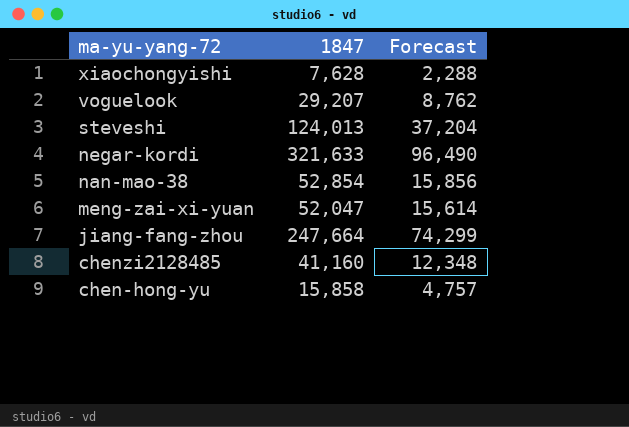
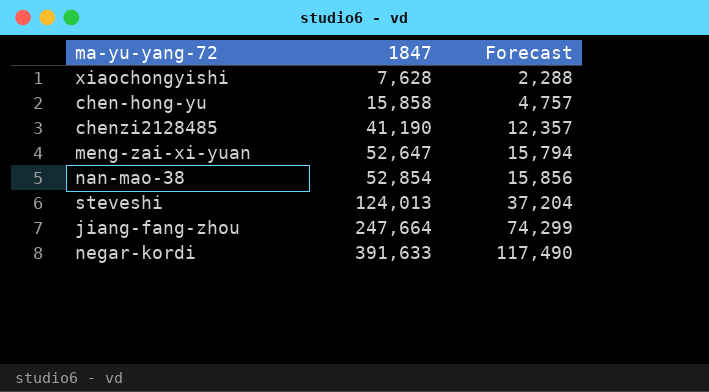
row order: ma-yu-yang-72 descending -> 1847 ascending
row voguelook: 29,207 | 8,762 -> none
chenzi2128485 | 1847: 41,160 -> 41,190
chenzi2128485 | Forecast: 12,348 -> 12,357
meng-zai-xi-yuan | 1847: 52,047 -> 52,647
meng-zai-xi-yuan | Forecast: 15,614 -> 15,794
negar-kordi | 1847: 321,633 -> 391,633
negar-kordi | Forecast: 96,490 -> 117,490

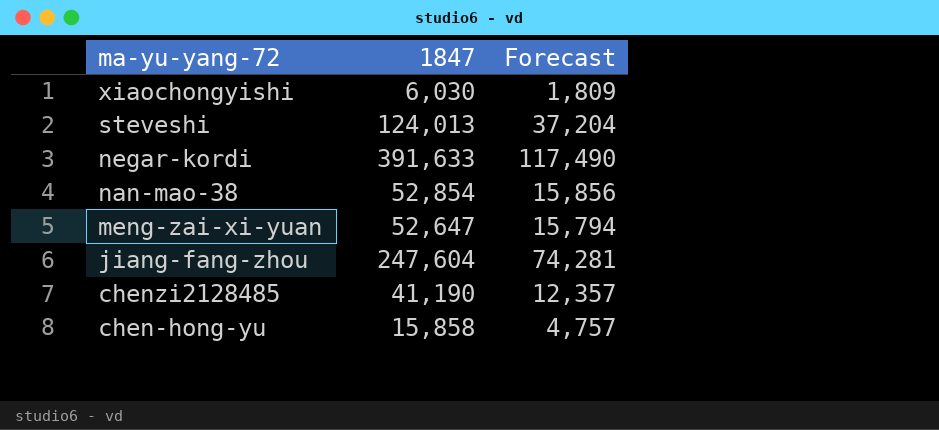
row order: 1847 ascending -> ma-yu-yang-72 descending
xiaochongyishi | 1847: 7,628 -> 6,030
xiaochongyishi | Forecast: 2,288 -> 1,809
jiang-fang-zhou | 1847: 247,664 -> 247,604
jiang-fang-zhou | Forecast: 74,299 -> 74,281

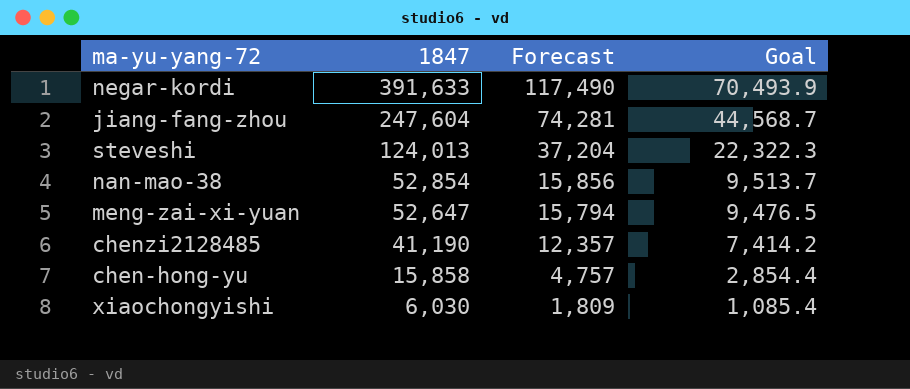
row order: ma-yu-yang-72 descending -> 1847 descending
column Goal | formula: none -> [1847] * 0.18

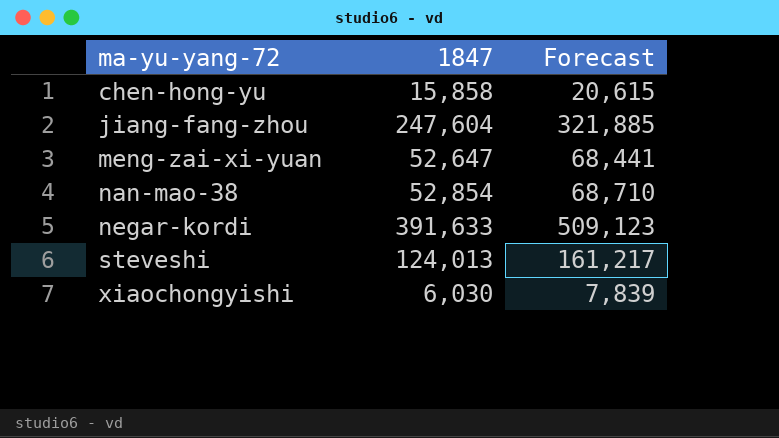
row order: 1847 descending -> ma-yu-yang-72 ascending
column Goal | formula: [1847] * 0.18 -> none
column Forecast | formula: [1847] * 0.3 -> [1847] * 1.3
row chenzi2128485: 41,190 | 12,357 | 7,414.2 -> none

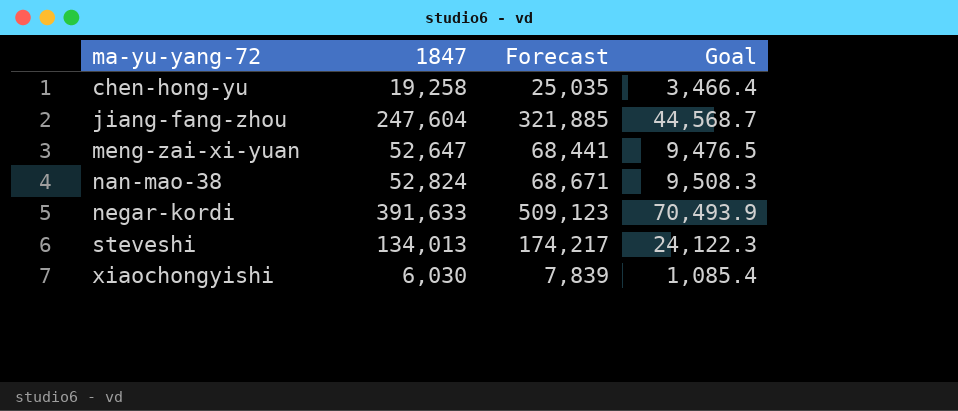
column Goal | formula: none -> [1847] * 0.18
chen-hong-yu | 1847: 15,858 -> 19,258
chen-hong-yu | Forecast: 20,615 -> 25,035
nan-mao-38 | 1847: 52,854 -> 52,824
nan-mao-38 | Forecast: 68,710 -> 68,671
steveshi | 1847: 124,013 -> 134,013
steveshi | Forecast: 161,217 -> 174,217

